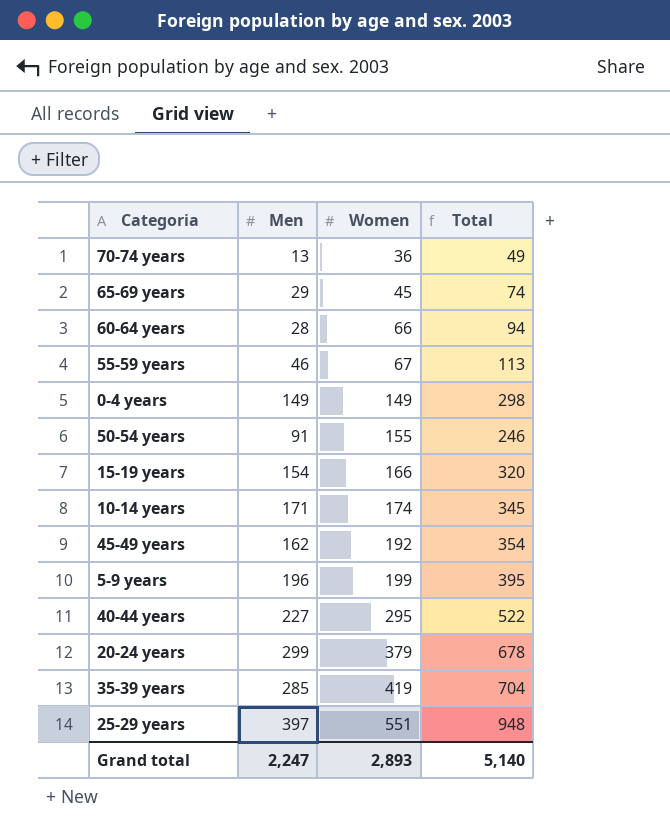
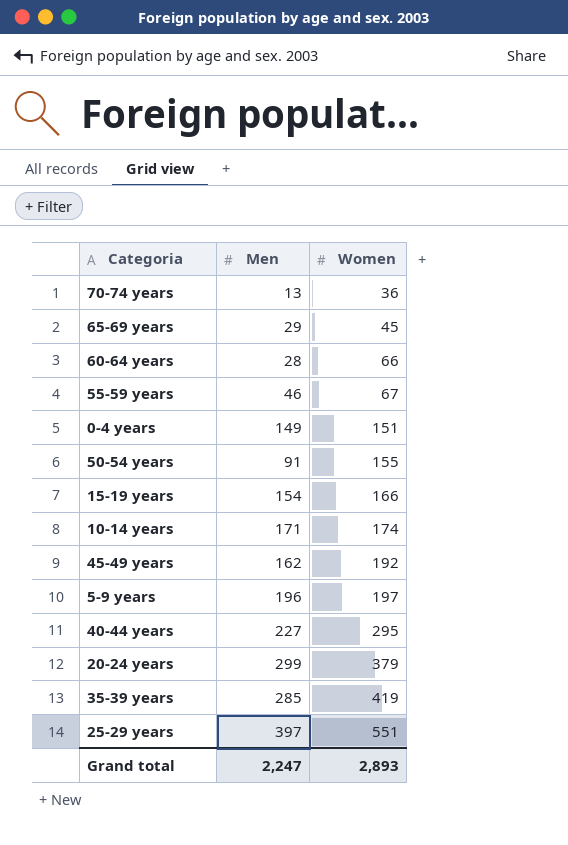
column Total | formula: [Men] + [Women] -> none
0-4 years | Women: 149 -> 151
5-9 years | Women: 199 -> 197

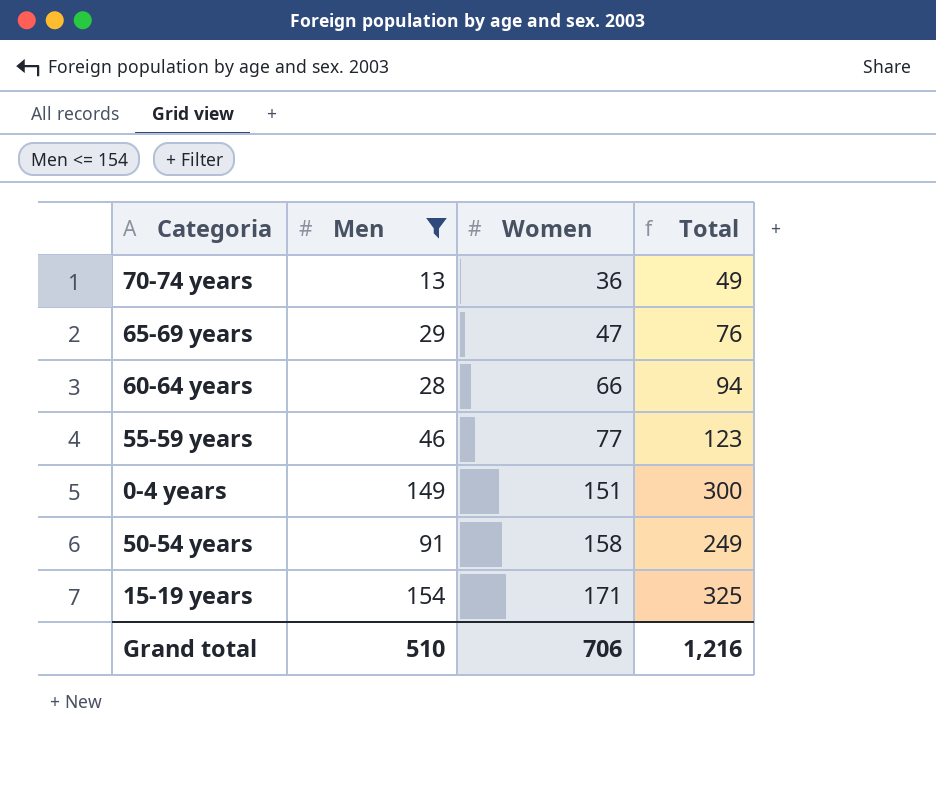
filter: none -> Men <= 154
column Total | formula: none -> [Men] + [Women]
65-69 years | Women: 45 -> 47
55-59 years | Women: 67 -> 77
50-54 years | Women: 155 -> 158
15-19 years | Women: 166 -> 171
Grand total | Men: 2,247 -> 510
Grand total | Women: 2,893 -> 706

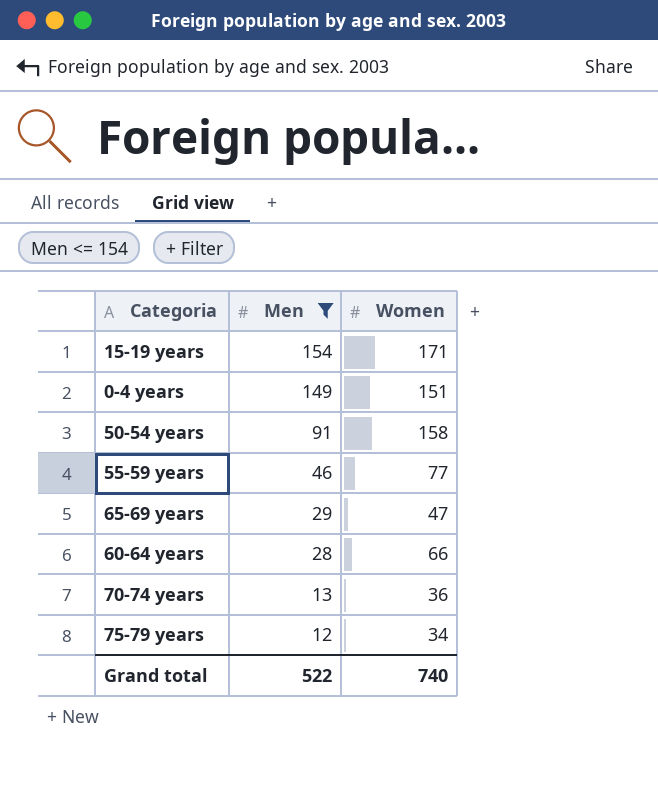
row order: Women ascending -> Men descending
column Total | formula: [Men] + [Women] -> none
row 75-79 years: none -> 12 | 34
Grand total | Men: 510 -> 522
Grand total | Women: 706 -> 740

